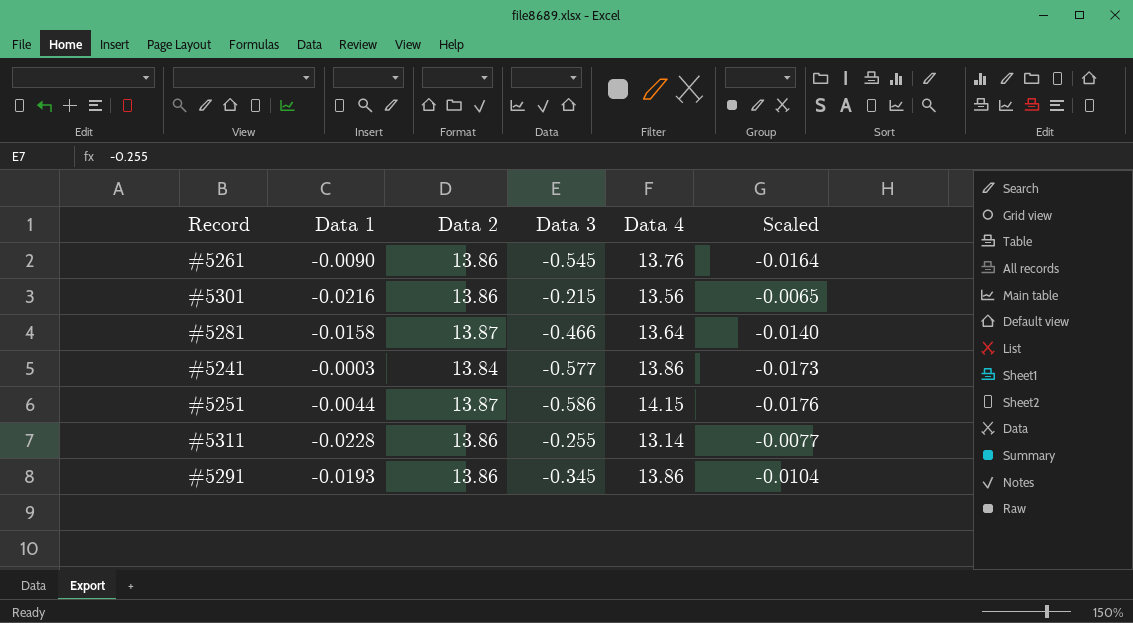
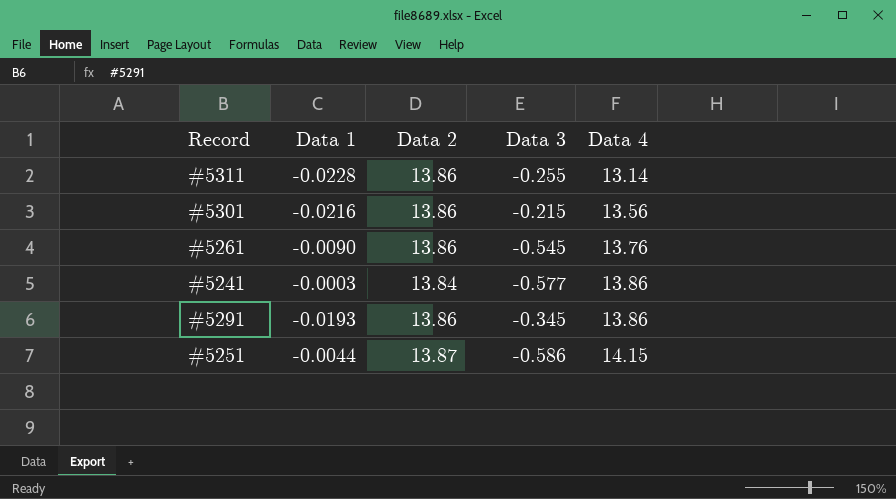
row order: none -> Data 4 ascending
column Scaled | formula: [Data 3] * 0.03 -> none
row #5281: -0.0158 | 13.87 | -0.466 | 13.64 | -0.0140 -> none

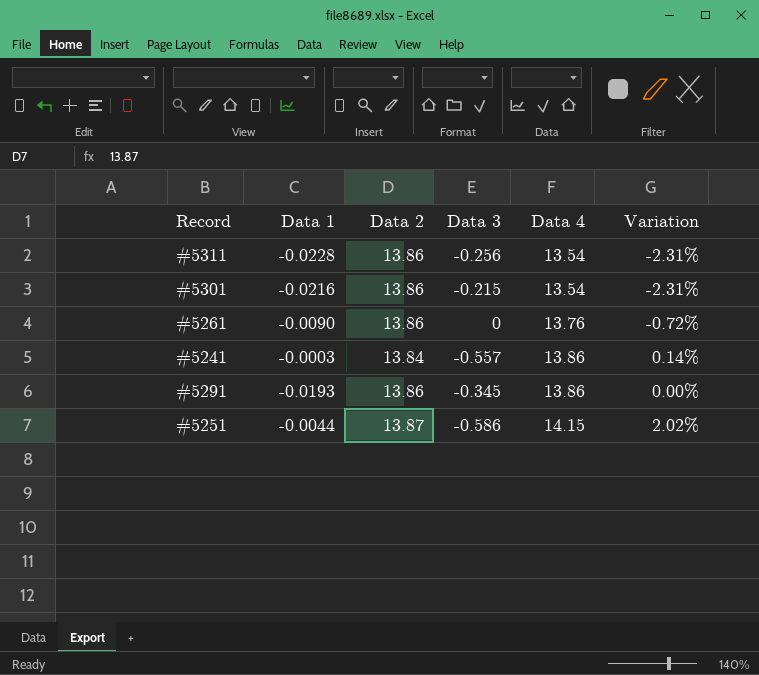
column Variation | formula: none -> ([Data 4] - [Data 2]) / [Data 2]
#5311 | Data 3: -0.255 -> -0.256
#5311 | Data 4: 13.14 -> 13.54
#5301 | Data 4: 13.56 -> 13.54
#5261 | Data 3: -0.545 -> 0
#5241 | Data 3: -0.577 -> -0.557

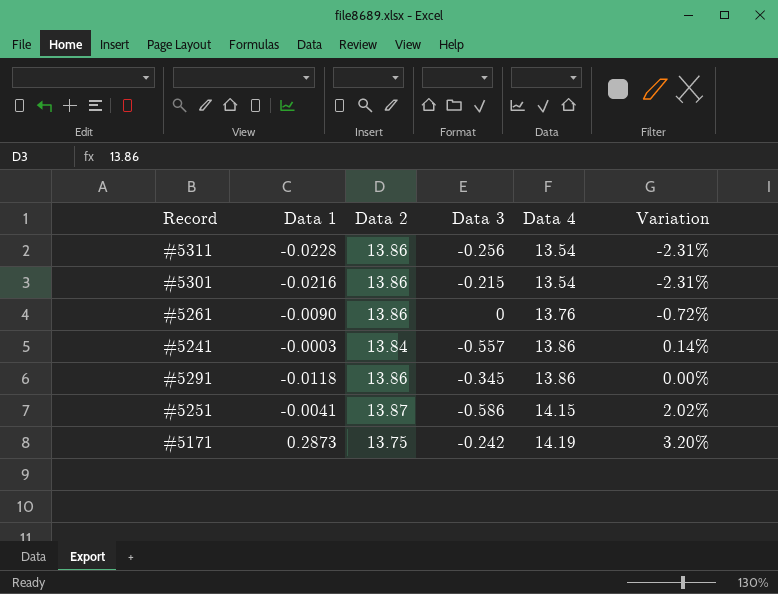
#5291 | Data 1: -0.0193 -> -0.0118
#5251 | Data 1: -0.0044 -> -0.0041
row #5171: none -> 0.2873 | 13.75 | -0.242 | 14.19 | 3.20%

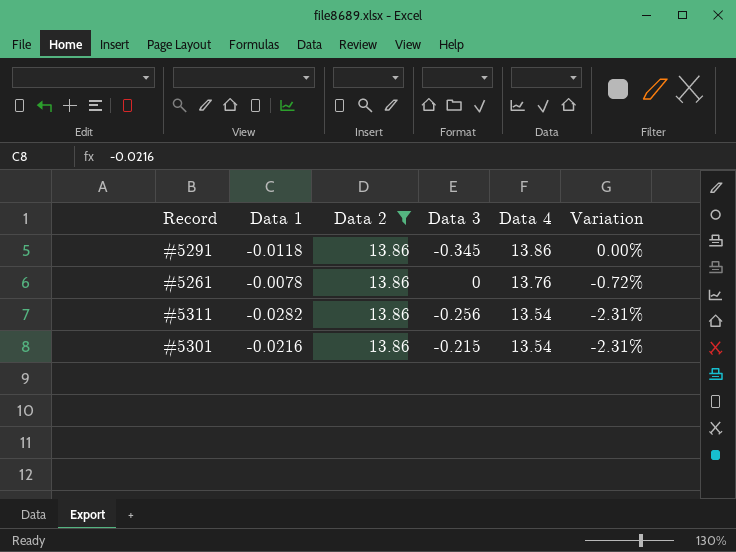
filter: none -> Data 2 = 13.86
row order: Data 4 ascending -> Data 4 descending
#5261 | Data 1: -0.0090 -> -0.0078
#5311 | Data 1: -0.0228 -> -0.0282

